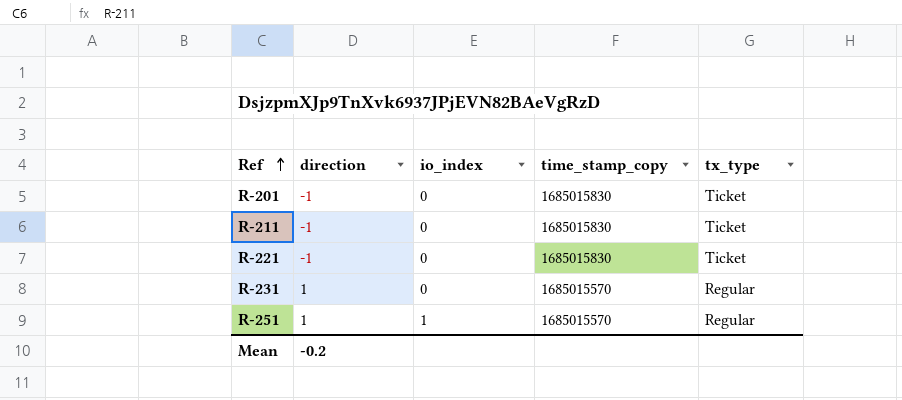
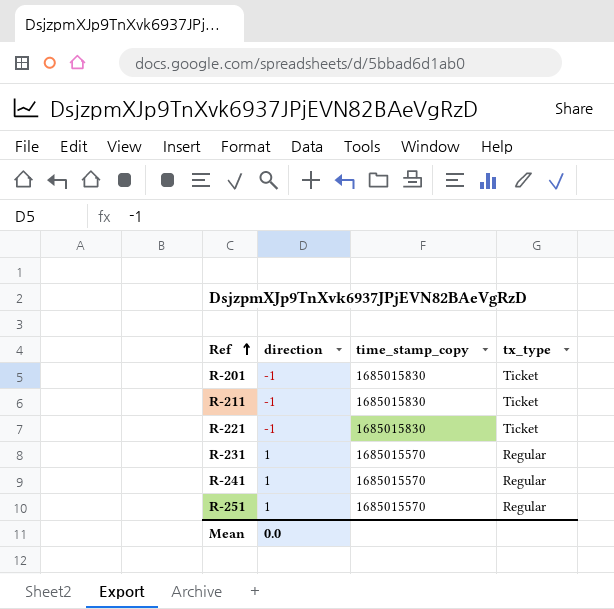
column io_index | position: 3 -> none
row R-241: none -> 1 | 1685015570 | Regular
Mean | direction: -0.2 -> 0.0

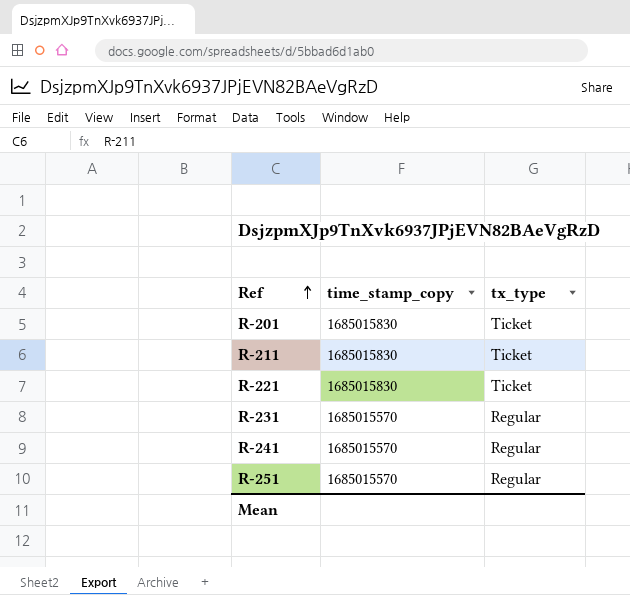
column direction | position: 2 -> none

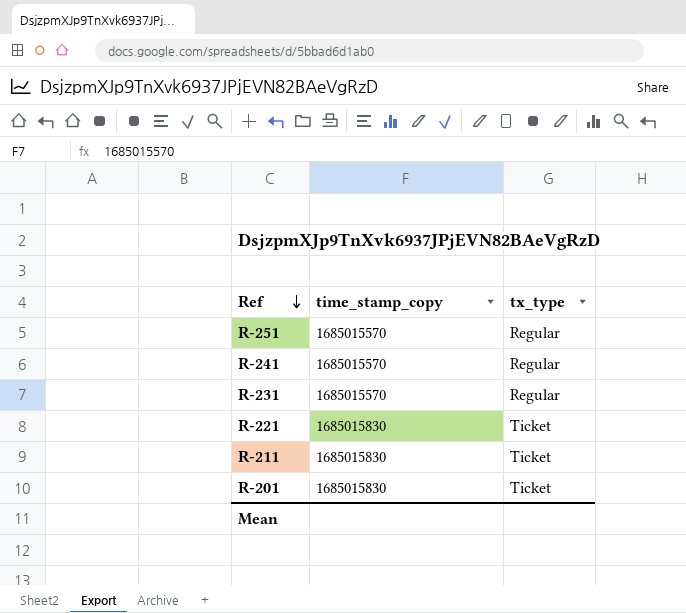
row order: Ref ascending -> Ref descending

